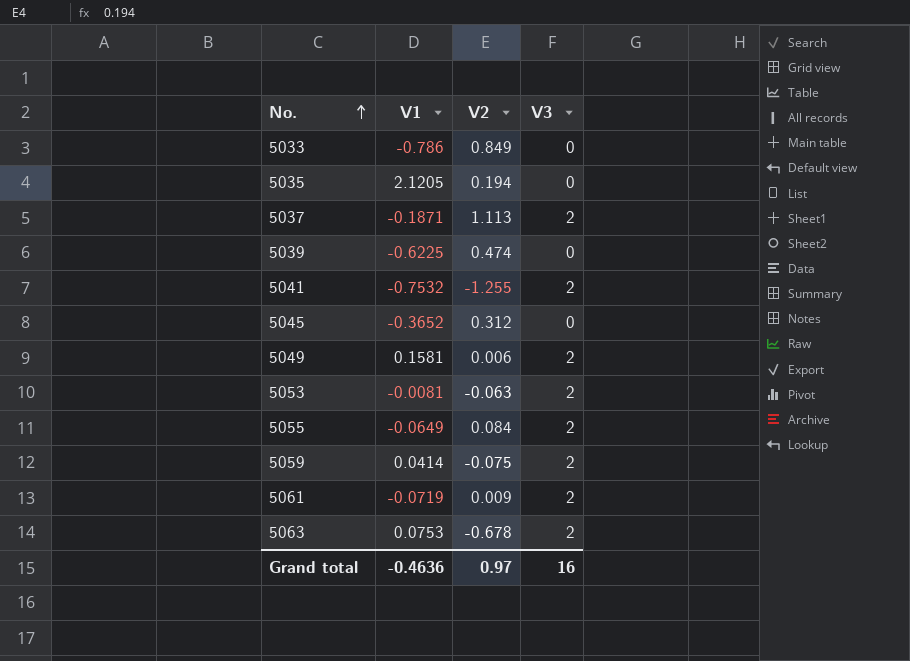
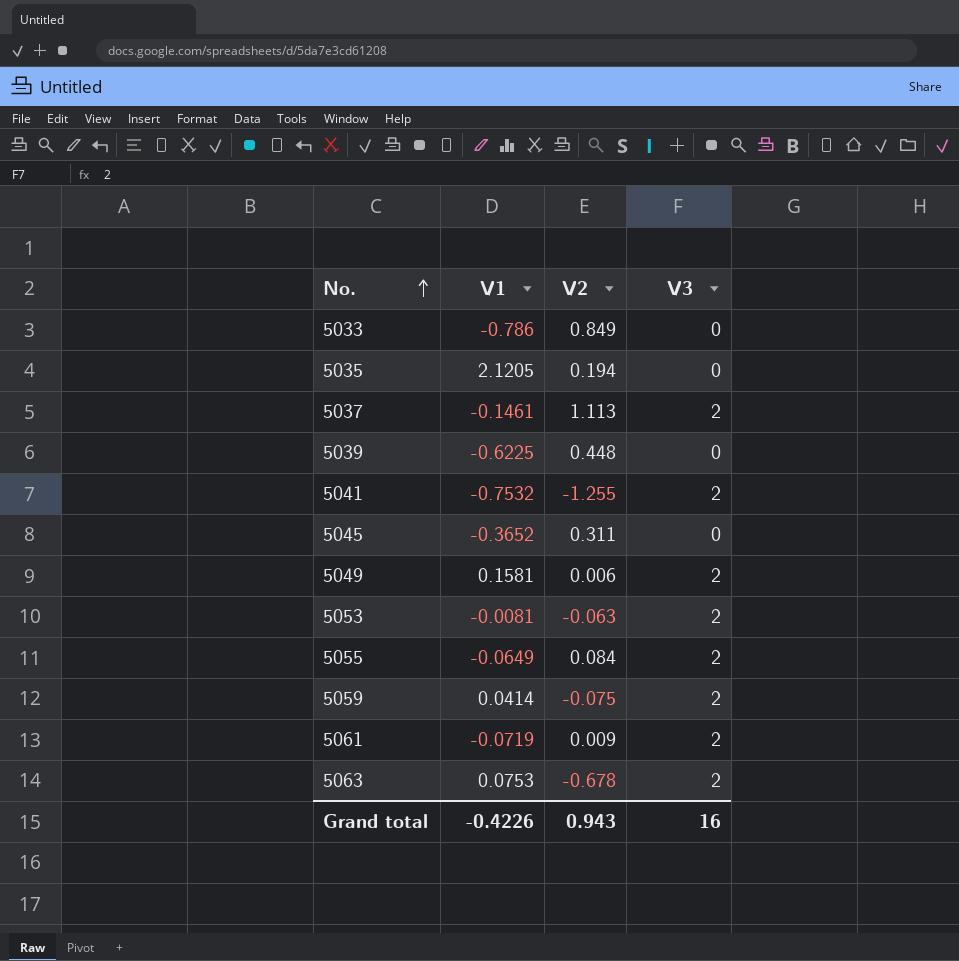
5037 | V1: -0.1871 -> -0.1461
5039 | V2: 0.474 -> 0.448
5045 | V2: 0.312 -> 0.311
Grand total | V1: -0.4636 -> -0.4226
Grand total | V2: 0.97 -> 0.943

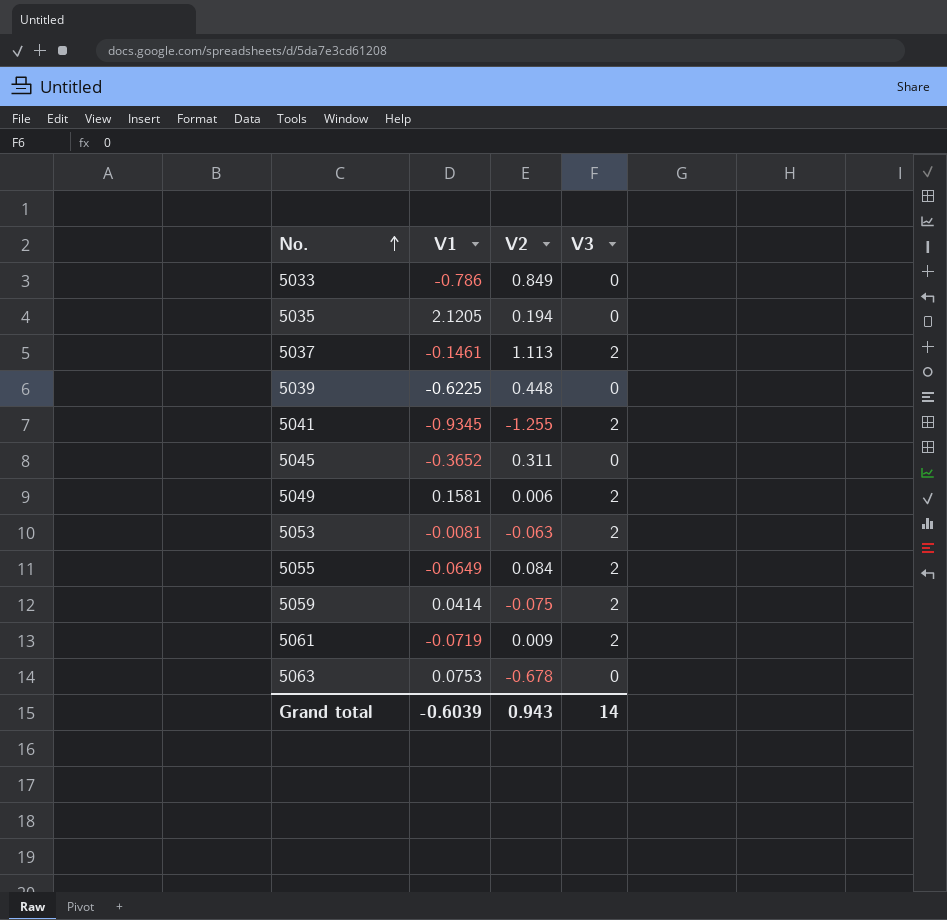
5041 | V1: -0.7532 -> -0.9345
5063 | V3: 2 -> 0
Grand total | V1: -0.4226 -> -0.6039
Grand total | V3: 16 -> 14

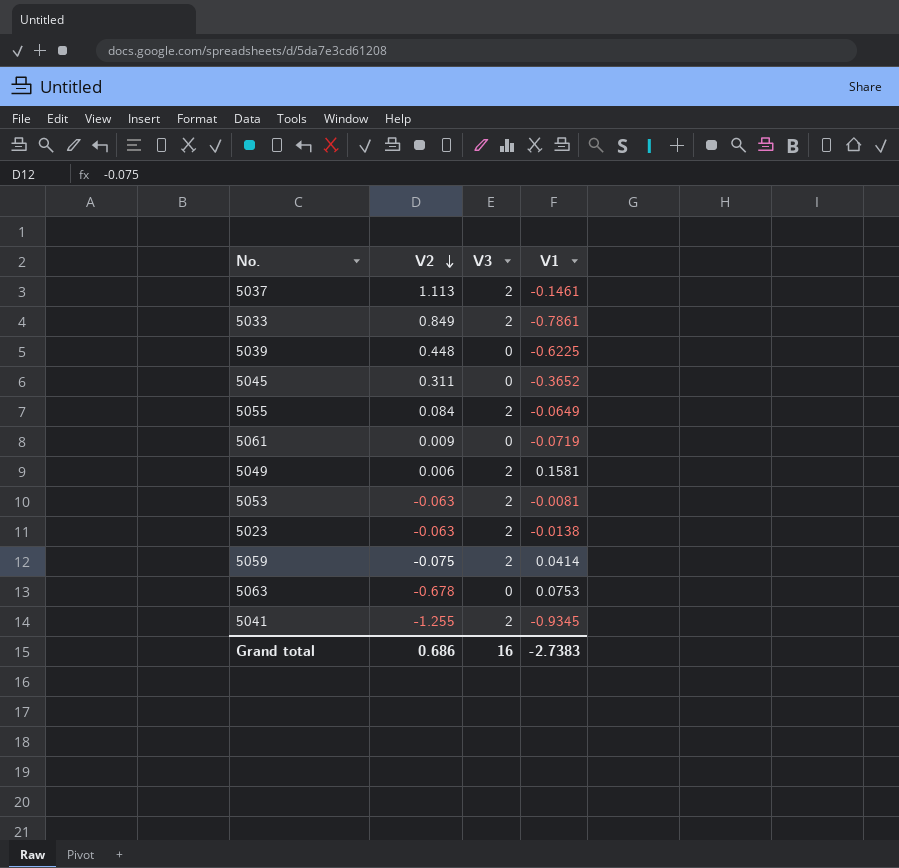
row order: No. ascending -> V2 descending
column V1 | position: 2 -> 4
row 5035: 2.1205 | 0.194 | 0 -> none
5033 | V3: 0 -> 2
5033 | V1: -0.786 -> -0.7861
5061 | V3: 2 -> 0
row 5023: none -> -0.063 | 2 | -0.0138
Grand total | V2: 0.943 -> 0.686
Grand total | V3: 14 -> 16
Grand total | V1: -0.6039 -> -2.7383

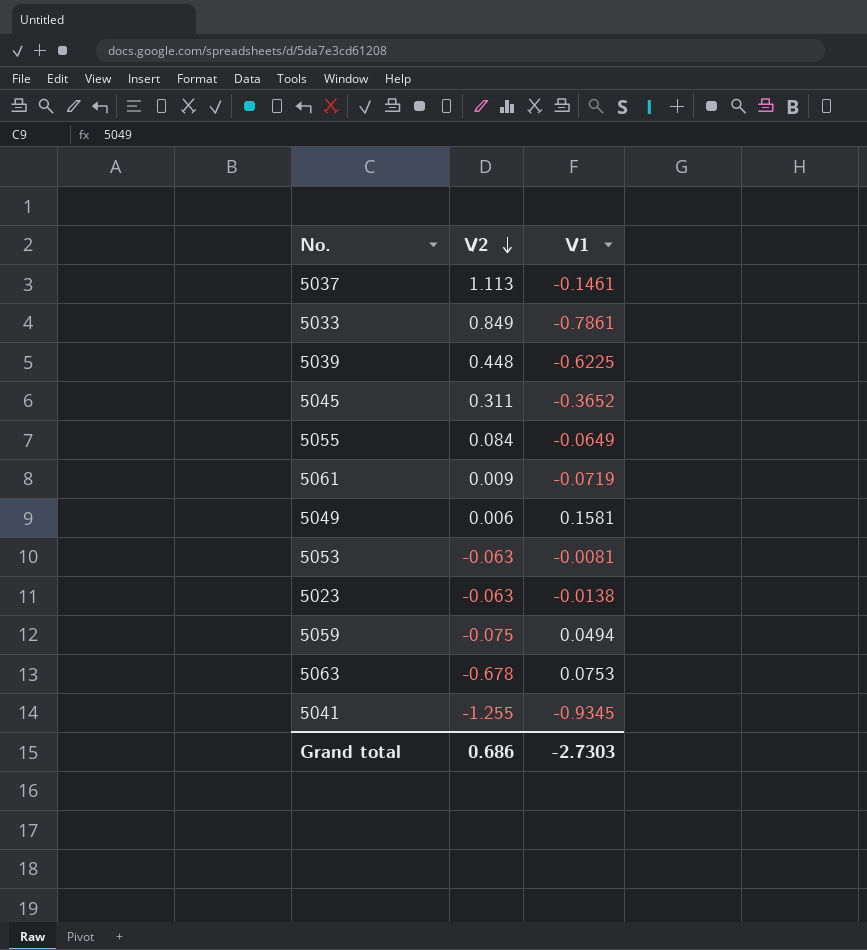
column V3 | position: 3 -> none
5059 | V1: 0.0414 -> 0.0494
Grand total | V1: -2.7383 -> -2.7303

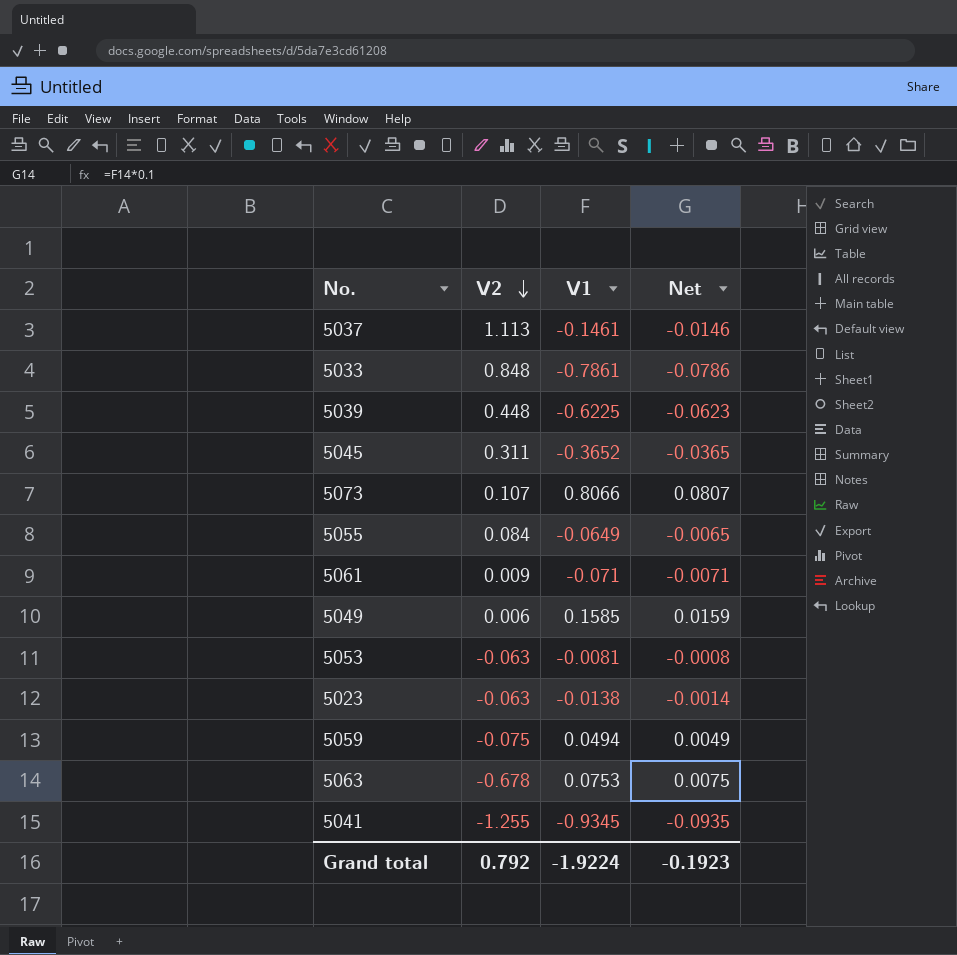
column Net | formula: none -> [V1] * 0.1
5033 | V2: 0.849 -> 0.848
row 5073: none -> 0.107 | 0.8066 | 0.0807
5061 | V1: -0.0719 -> -0.071
5049 | V1: 0.1581 -> 0.1585
Grand total | V2: 0.686 -> 0.792
Grand total | V1: -2.7303 -> -1.9224

